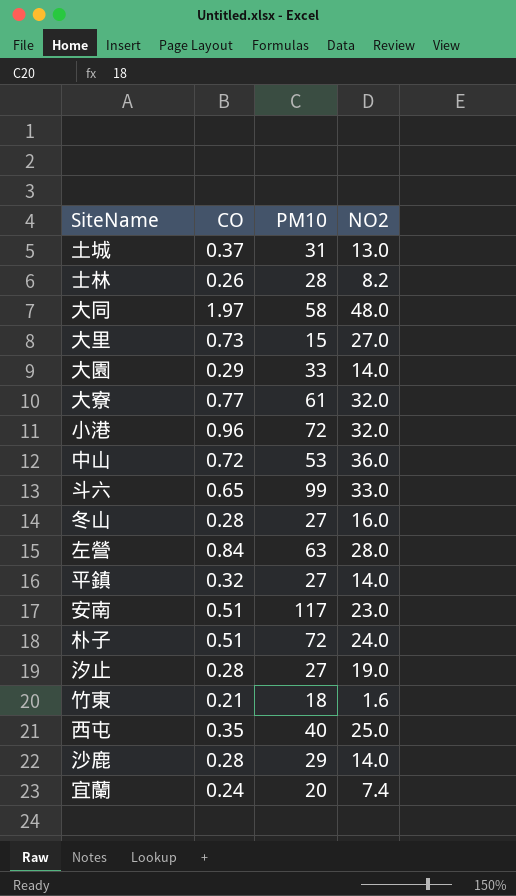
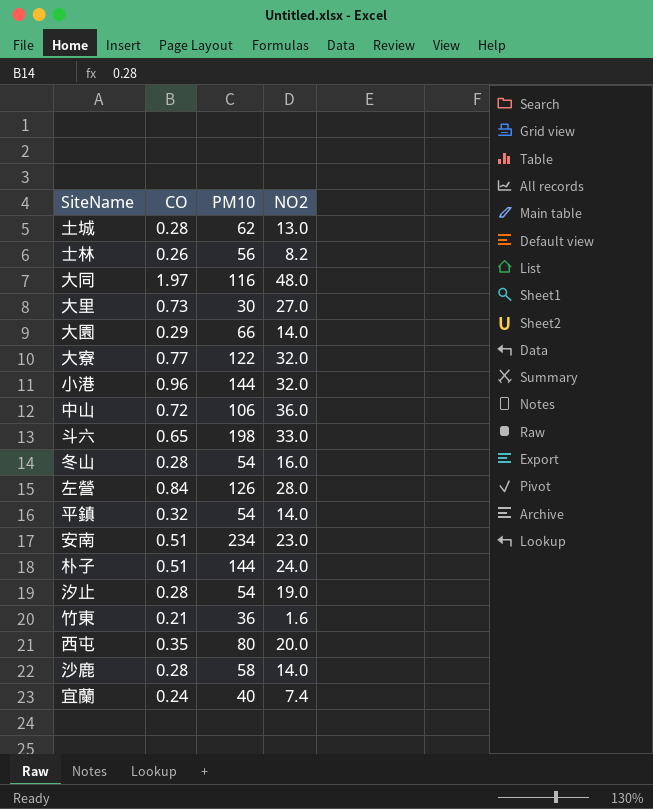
土城 | CO: 0.37 -> 0.28
土城 | PM10: 31 -> 62
士林 | PM10: 28 -> 56
大同 | PM10: 58 -> 116
大里 | PM10: 15 -> 30
大園 | PM10: 33 -> 66
大寮 | PM10: 61 -> 122
小港 | PM10: 72 -> 144
中山 | PM10: 53 -> 106
斗六 | PM10: 99 -> 198
冬山 | PM10: 27 -> 54
左營 | PM10: 63 -> 126
平鎮 | PM10: 27 -> 54
安南 | PM10: 117 -> 234
朴子 | PM10: 72 -> 144
汐止 | PM10: 27 -> 54
竹東 | PM10: 18 -> 36
西屯 | PM10: 40 -> 80
西屯 | NO2: 25.0 -> 20.0
沙鹿 | PM10: 29 -> 58
宜蘭 | PM10: 20 -> 40

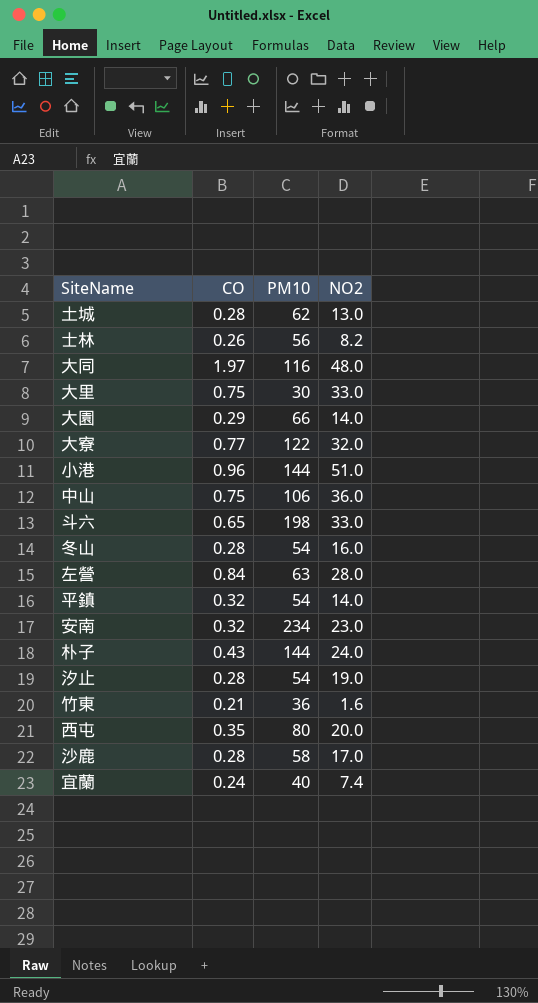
大里 | CO: 0.73 -> 0.75
大里 | NO2: 27.0 -> 33.0
小港 | NO2: 32.0 -> 51.0
中山 | CO: 0.72 -> 0.75
左營 | PM10: 126 -> 63
安南 | CO: 0.51 -> 0.32
朴子 | CO: 0.51 -> 0.43
沙鹿 | NO2: 14.0 -> 17.0

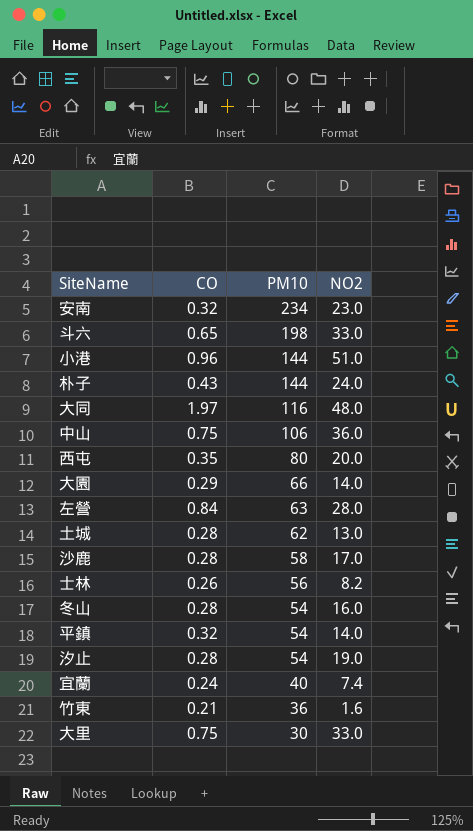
row order: none -> PM10 descending
row 大寮: 0.77 | 122 | 32.0 -> none

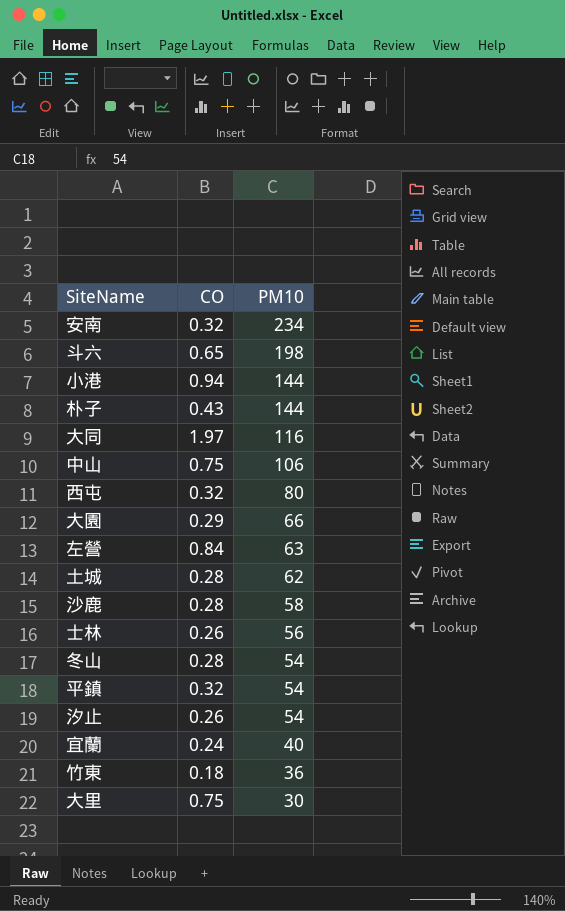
column NO2 | position: 4 -> none
小港 | CO: 0.96 -> 0.94
西屯 | CO: 0.35 -> 0.32
汐止 | CO: 0.28 -> 0.26
竹東 | CO: 0.21 -> 0.18

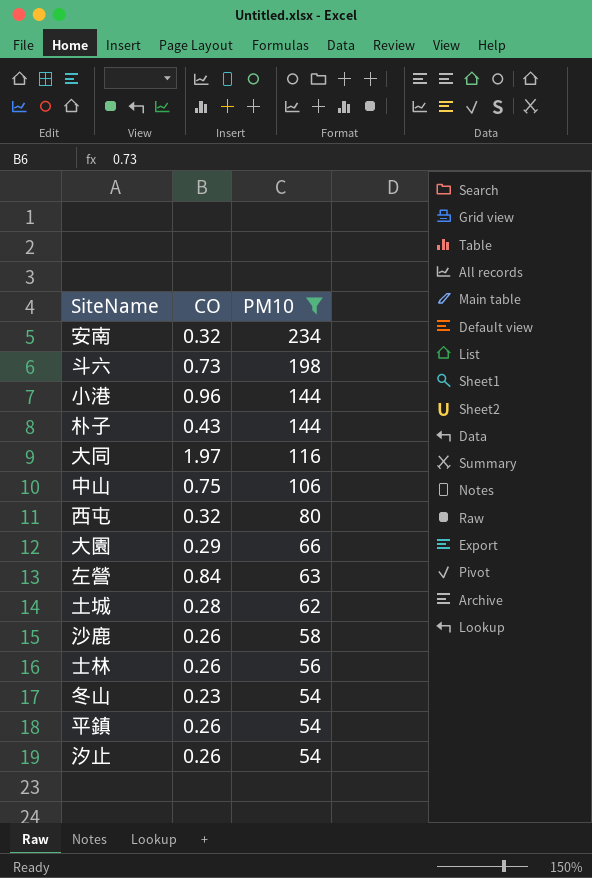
filter: none -> PM10 >= 54
斗六 | CO: 0.65 -> 0.73
小港 | CO: 0.94 -> 0.96
沙鹿 | CO: 0.28 -> 0.26
冬山 | CO: 0.28 -> 0.23
平鎮 | CO: 0.32 -> 0.26

